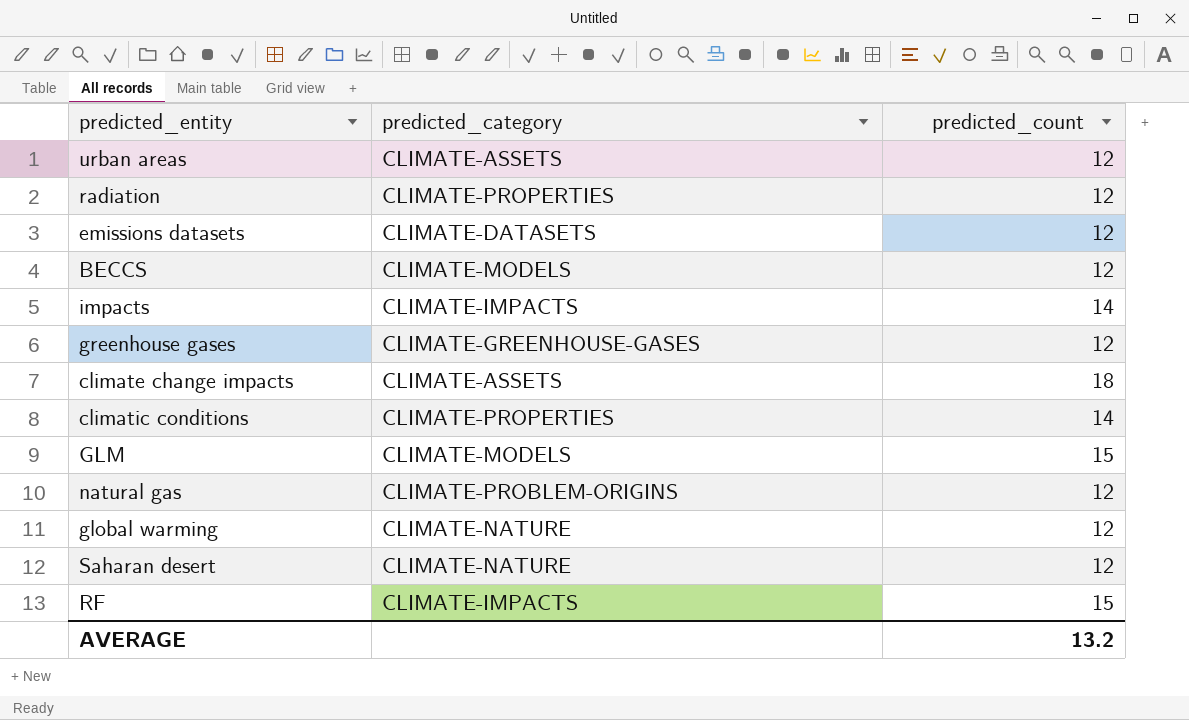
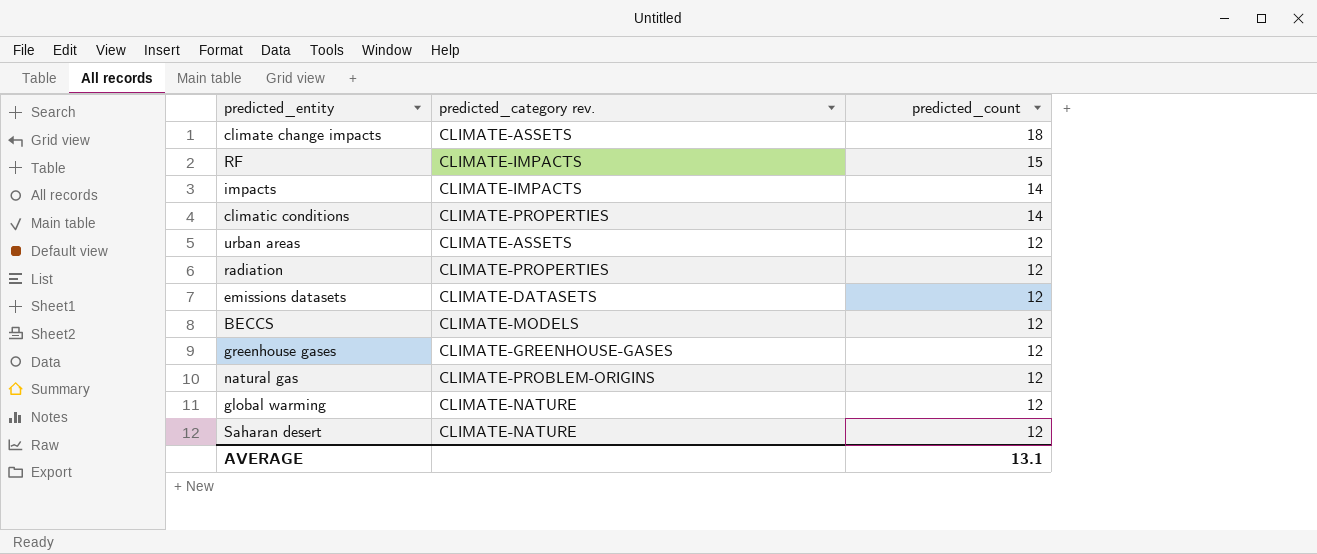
row order: none -> predicted_count descending
column name: predicted_category -> predicted_category rev.
row GLM: CLIMATE-MODELS | 15 -> none
AVERAGE | predicted_count: 13.2 -> 13.1

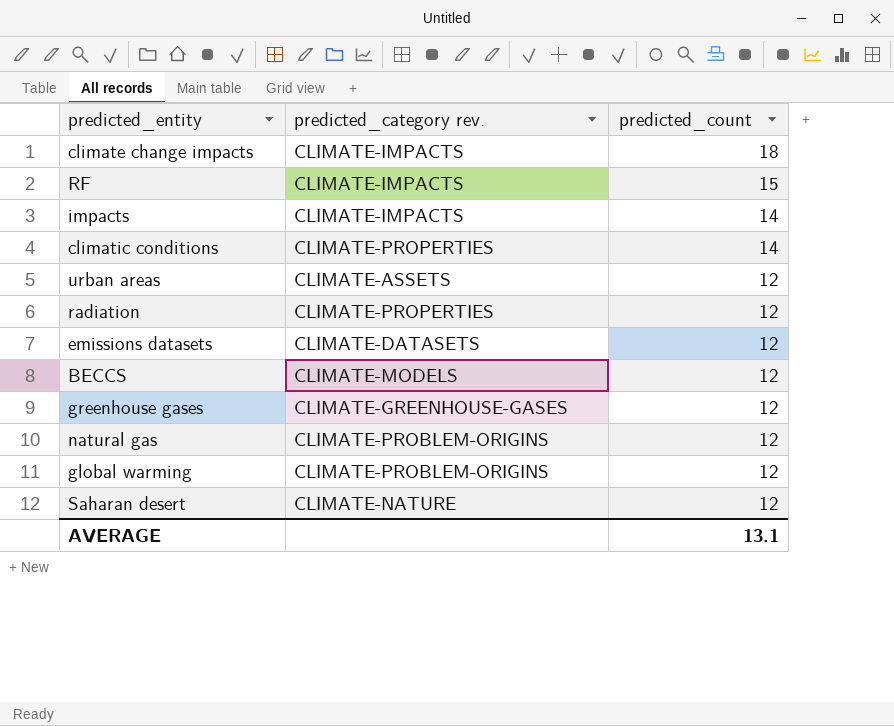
climate change impacts | predicted_category rev.: CLIMATE-ASSETS -> CLIMATE-IMPACTS
global warming | predicted_category rev.: CLIMATE-NATURE -> CLIMATE-PROBLEM-ORIGINS

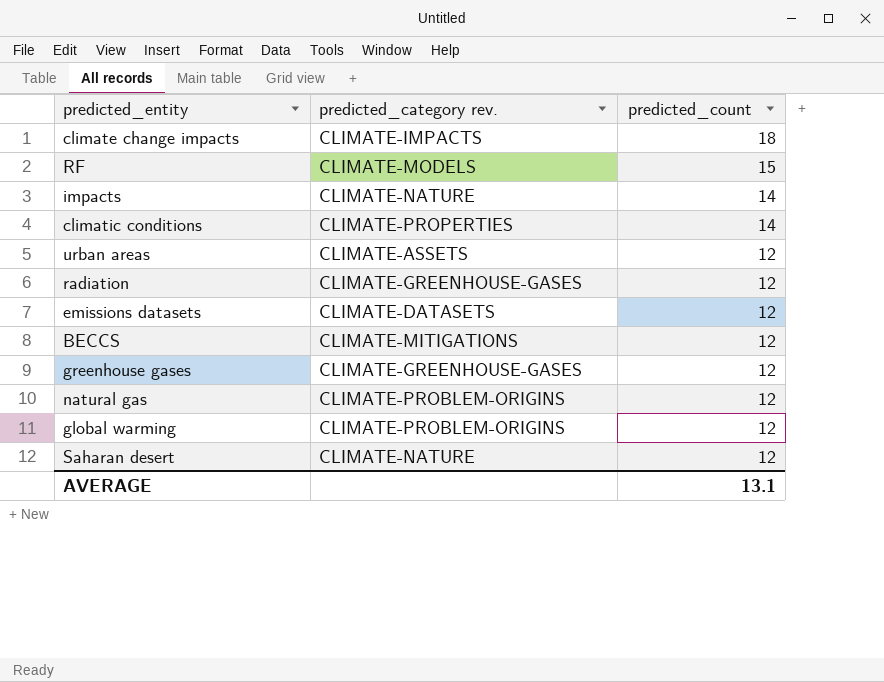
RF | predicted_category rev.: CLIMATE-IMPACTS -> CLIMATE-MODELS
impacts | predicted_category rev.: CLIMATE-IMPACTS -> CLIMATE-NATURE
radiation | predicted_category rev.: CLIMATE-PROPERTIES -> CLIMATE-GREENHOUSE-GASES
BECCS | predicted_category rev.: CLIMATE-MODELS -> CLIMATE-MITIGATIONS

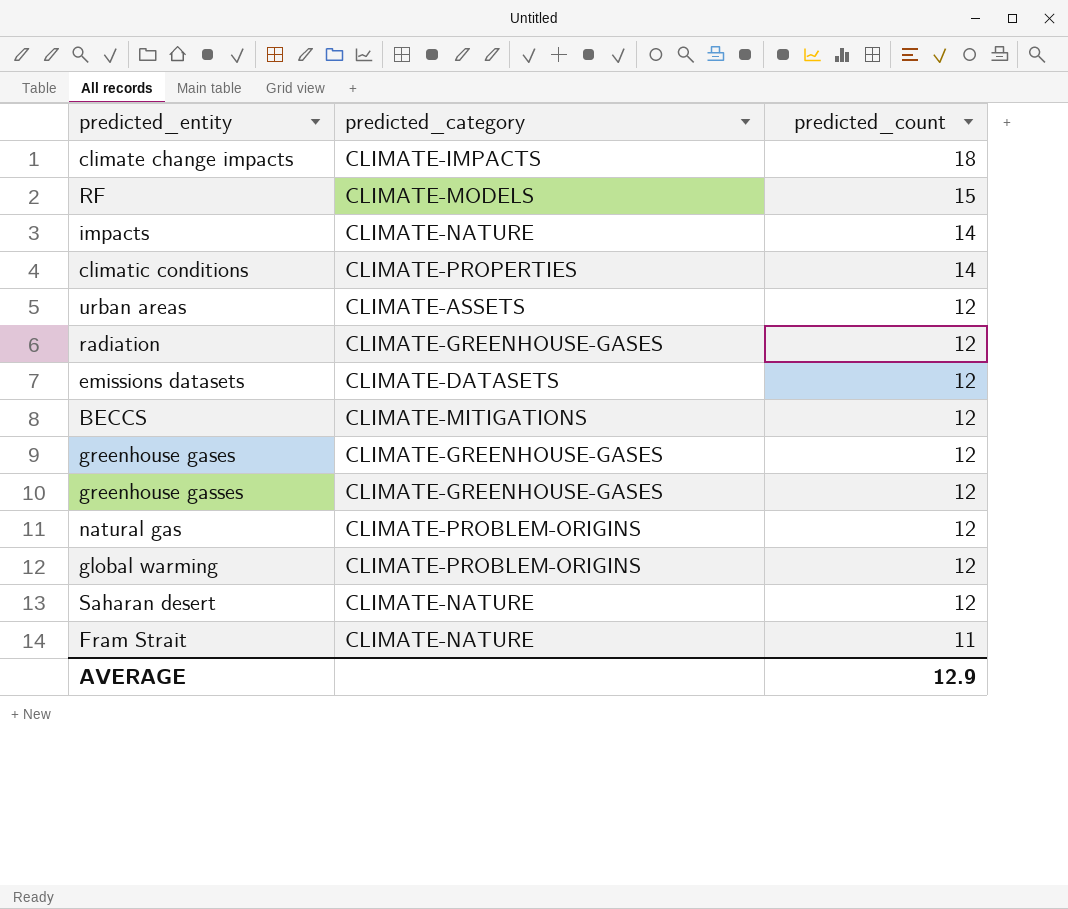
column name: predicted_category rev. -> predicted_category
row greenhouse gasses: none -> CLIMATE-GREENHOUSE-GASES | 12
row Fram Strait: none -> CLIMATE-NATURE | 11
AVERAGE | predicted_count: 13.1 -> 12.9

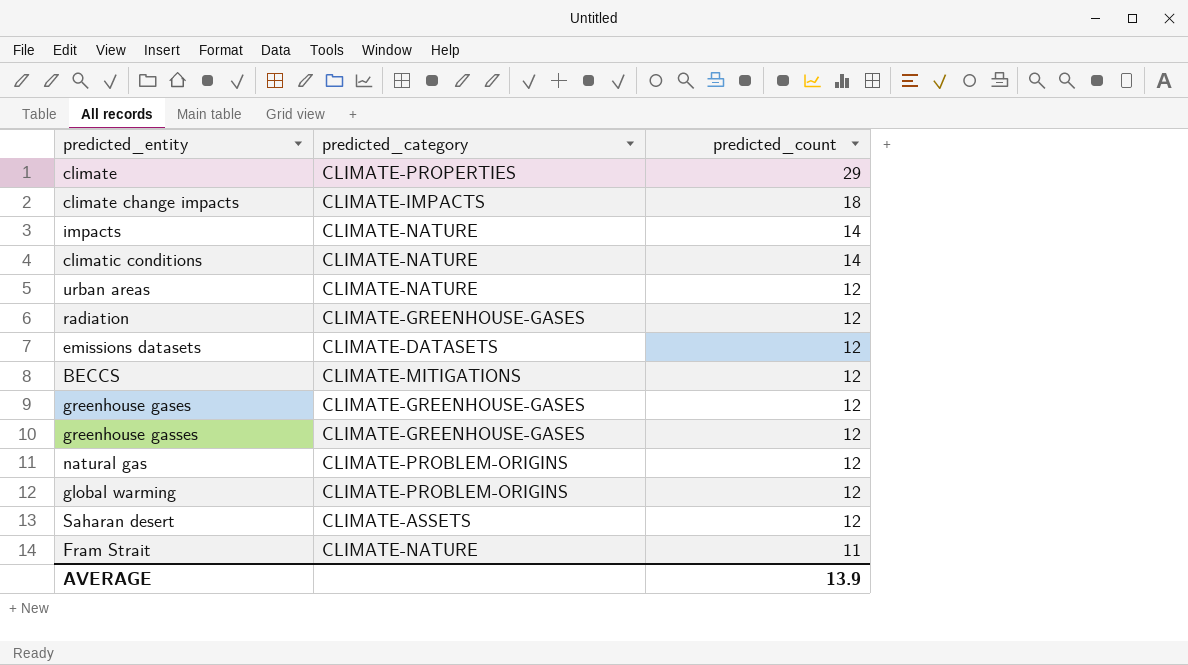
row RF: CLIMATE-MODELS | 15 -> none
row climate: none -> CLIMATE-PROPERTIES | 29
climatic conditions | predicted_category: CLIMATE-PROPERTIES -> CLIMATE-NATURE
urban areas | predicted_category: CLIMATE-ASSETS -> CLIMATE-NATURE
Saharan desert | predicted_category: CLIMATE-NATURE -> CLIMATE-ASSETS
AVERAGE | predicted_count: 12.9 -> 13.9

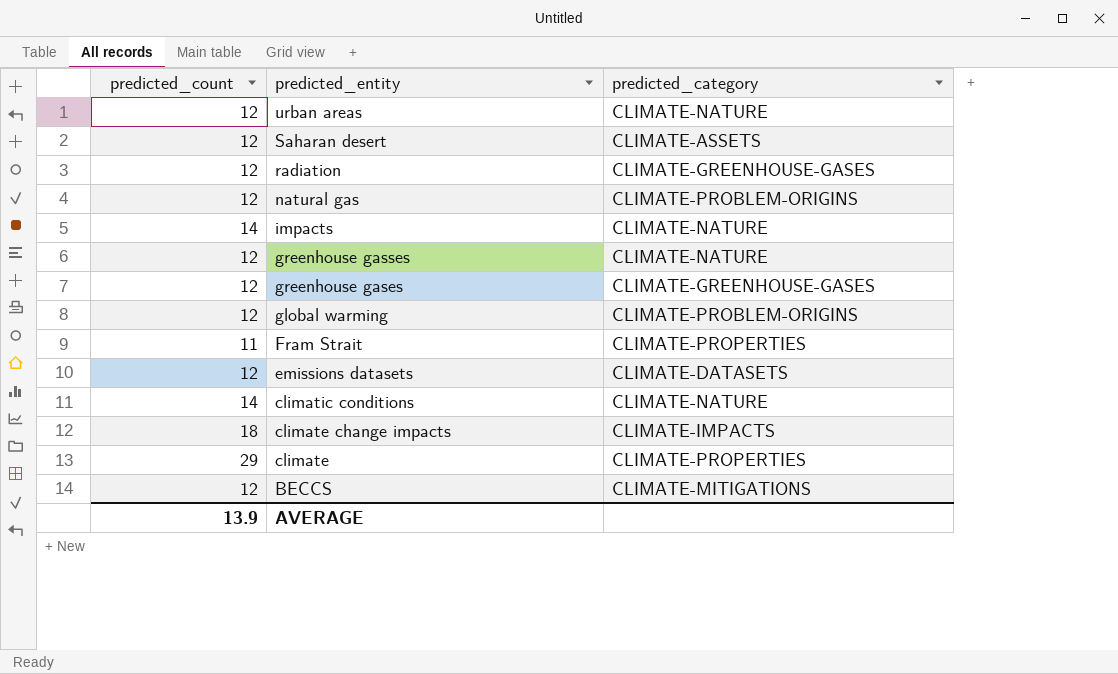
row order: predicted_count descending -> predicted_entity descending
column predicted_count | position: 3 -> 1
greenhouse gasses | predicted_category: CLIMATE-GREENHOUSE-GASES -> CLIMATE-NATURE
Fram Strait | predicted_category: CLIMATE-NATURE -> CLIMATE-PROPERTIES

